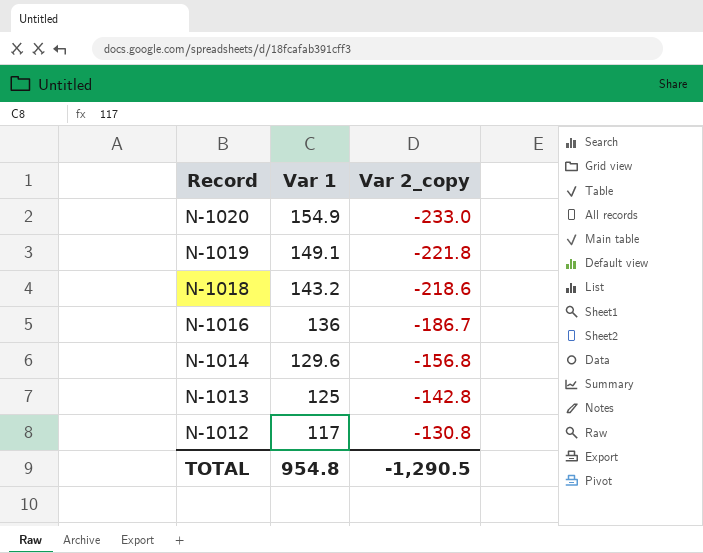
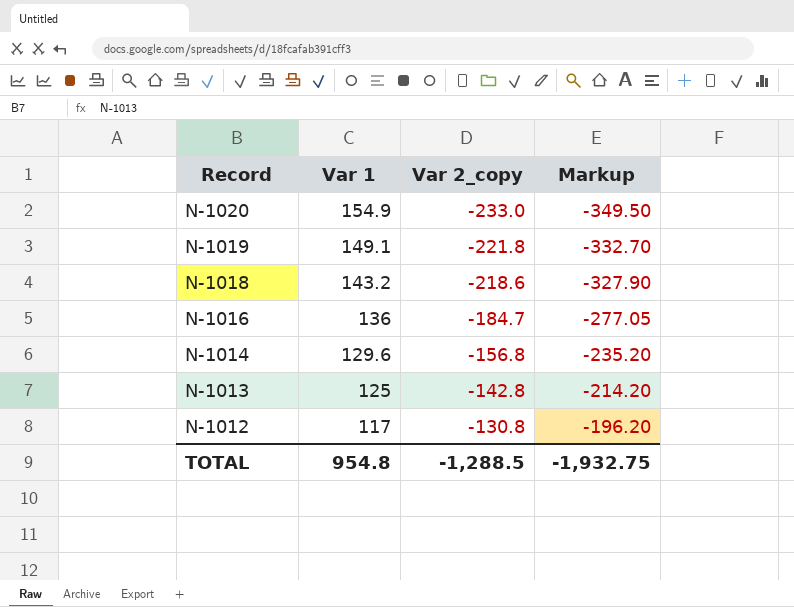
column Markup | formula: none -> [Var 2_copy] * 1.5
N-1016 | Var 2_copy: -186.7 -> -184.7
TOTAL | Var 2_copy: -1,290.5 -> -1,288.5

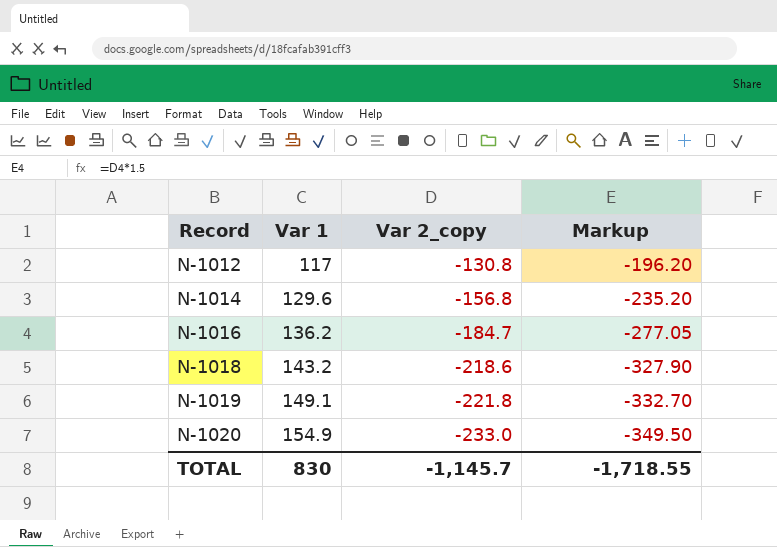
row order: Record descending -> Record ascending
row N-1013: 125 | -142.8 | -214.20 -> none
N-1016 | Var 1: 136 -> 136.2
TOTAL | Var 1: 954.8 -> 830
TOTAL | Var 2_copy: -1,288.5 -> -1,145.7
TOTAL | Markup: -1,932.75 -> -1,718.55

